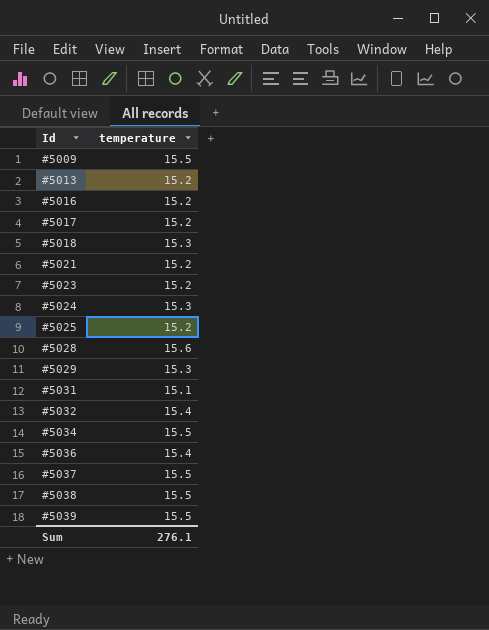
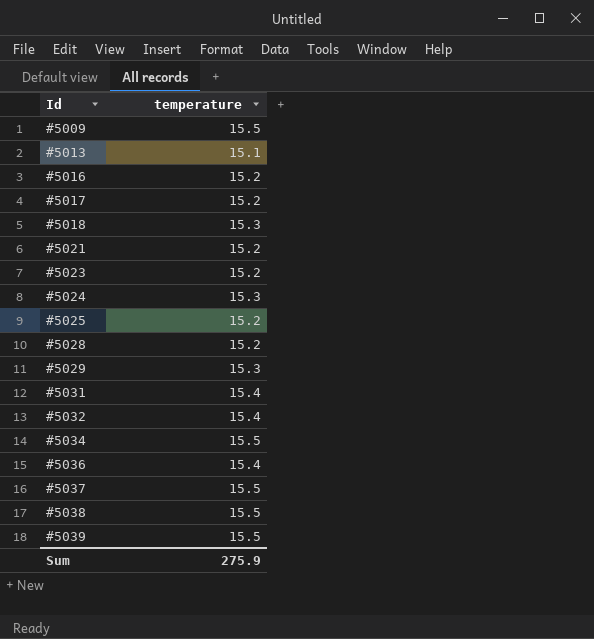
#5013 | temperature: 15.2 -> 15.1
#5028 | temperature: 15.6 -> 15.2
#5031 | temperature: 15.1 -> 15.4
Sum | temperature: 276.1 -> 275.9

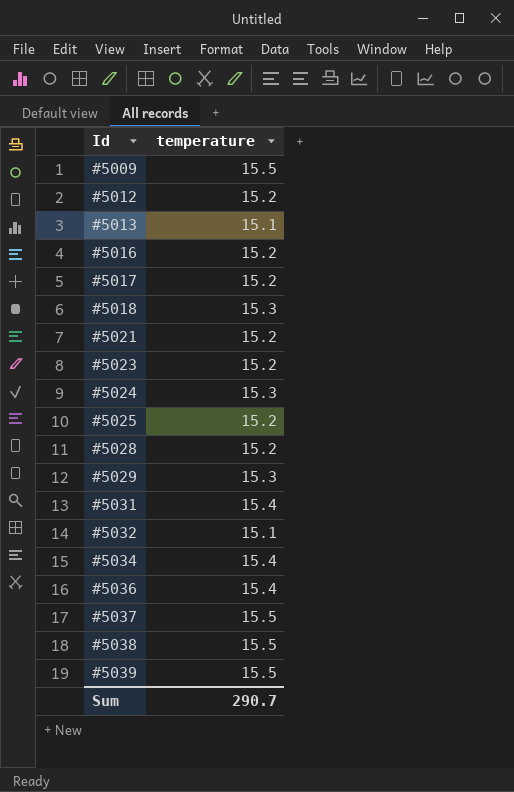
row #5012: none -> 15.2
#5032 | temperature: 15.4 -> 15.1
#5034 | temperature: 15.5 -> 15.4
Sum | temperature: 275.9 -> 290.7

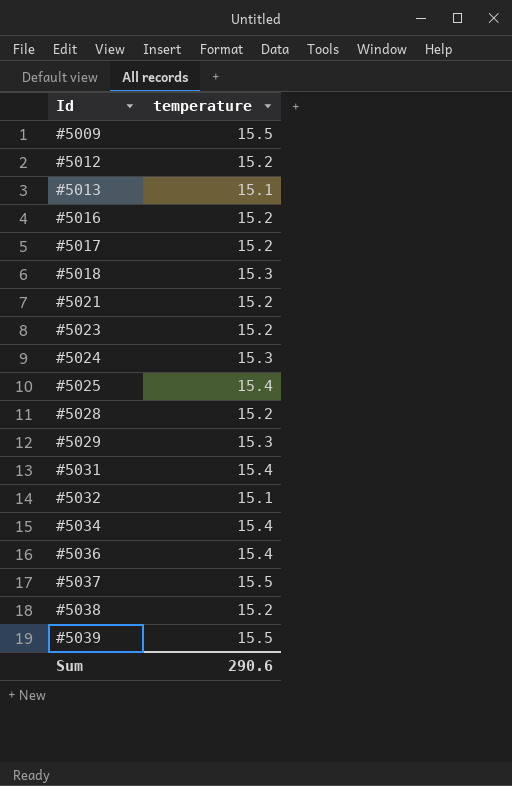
#5025 | temperature: 15.2 -> 15.4
#5038 | temperature: 15.5 -> 15.2
Sum | temperature: 290.7 -> 290.6

